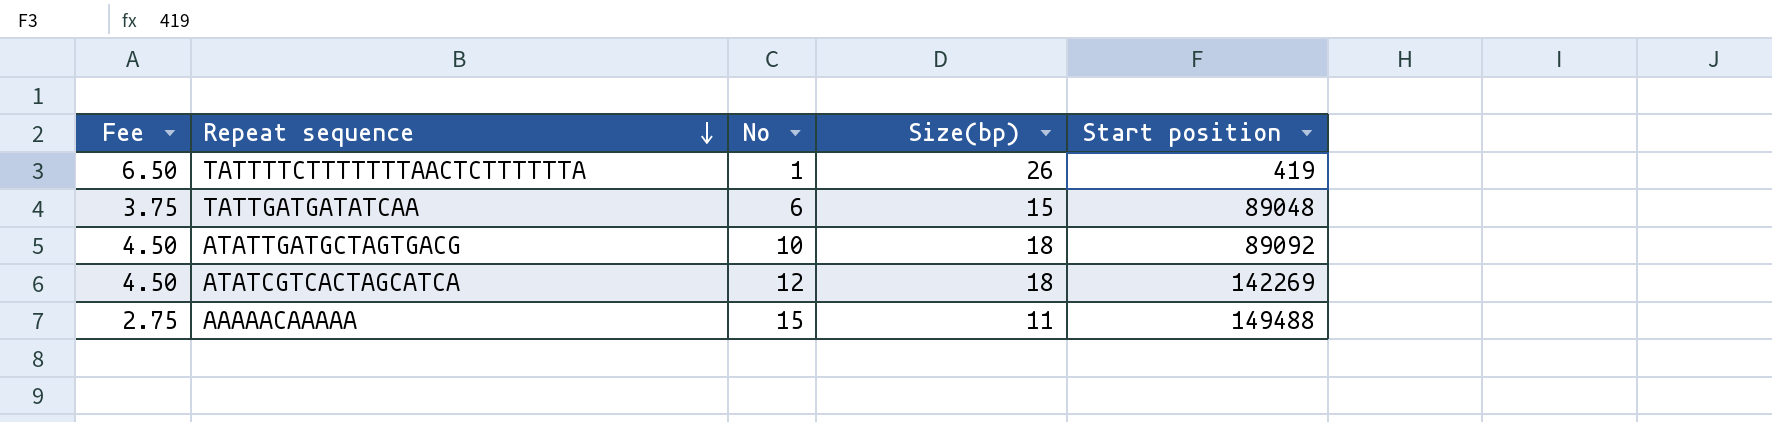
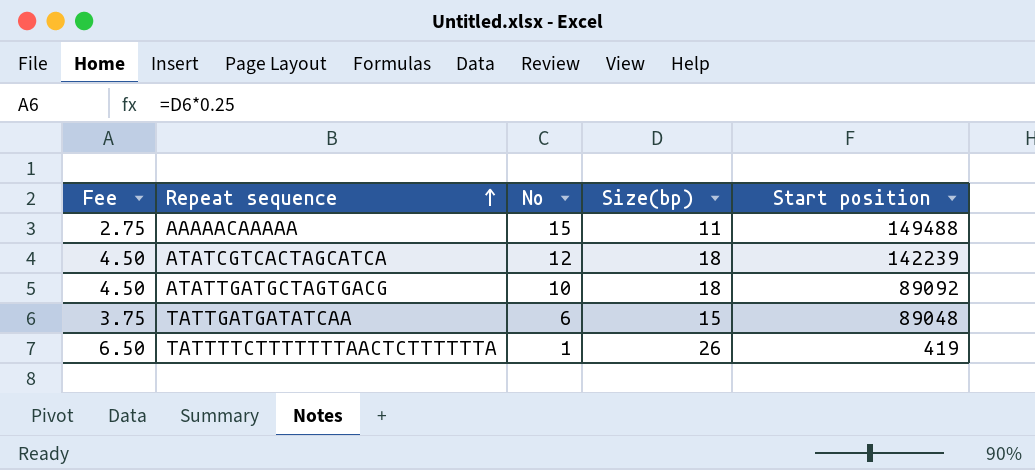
row order: Repeat sequence descending -> Repeat sequence ascending
ATATCGTCACTAGCATCA | Start position: 142269 -> 142239

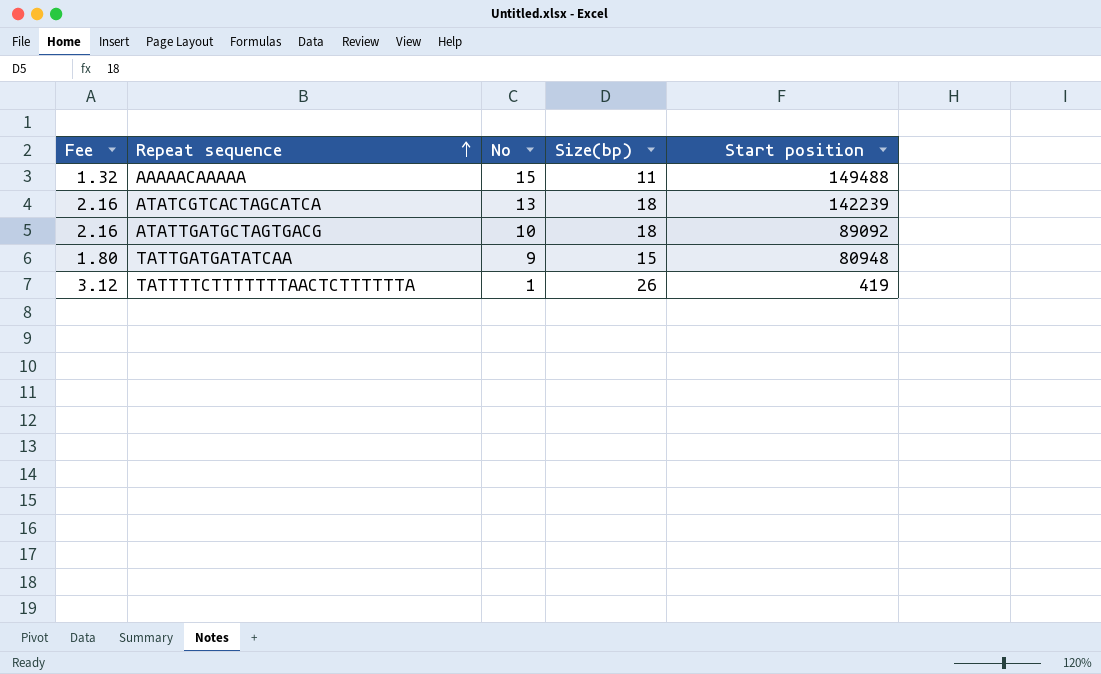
column Fee | formula: [Size(bp)] * 0.25 -> [Size(bp)] * 0.12
ATATCGTCACTAGCATCA | No: 12 -> 13
TATTGATGATATCAA | No: 6 -> 9
TATTGATGATATCAA | Start position: 89048 -> 80948

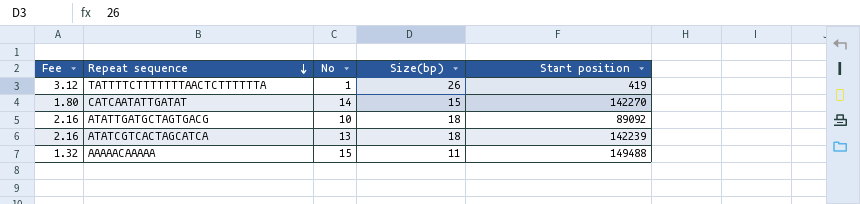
row order: Repeat sequence ascending -> Repeat sequence descending
row TATTGATGATATCAA: 1.80 | 9 | 15 | 80948 -> none
row CATCAATATTGATAT: none -> 1.80 | 14 | 15 | 142270

